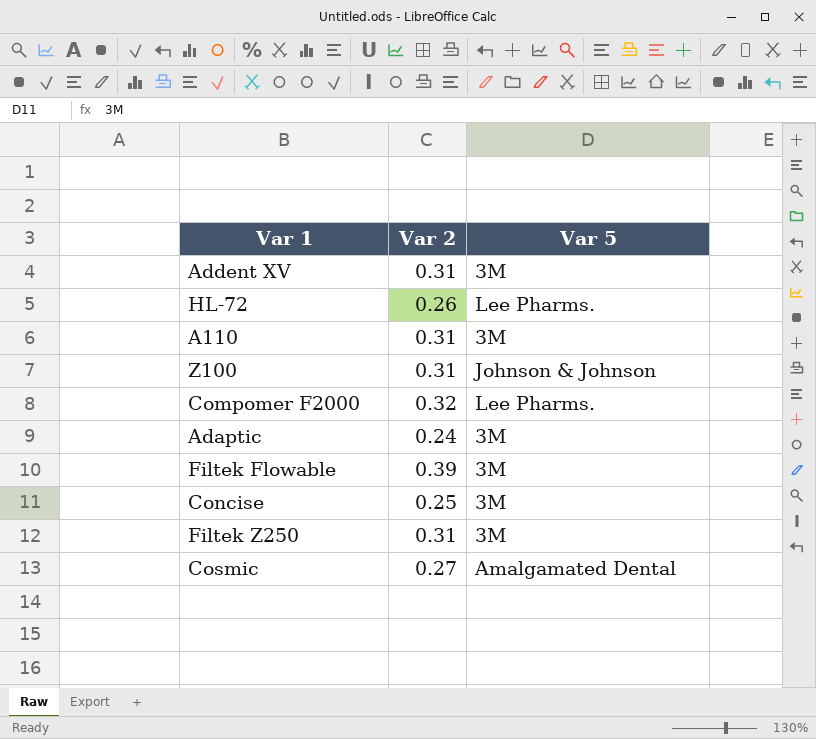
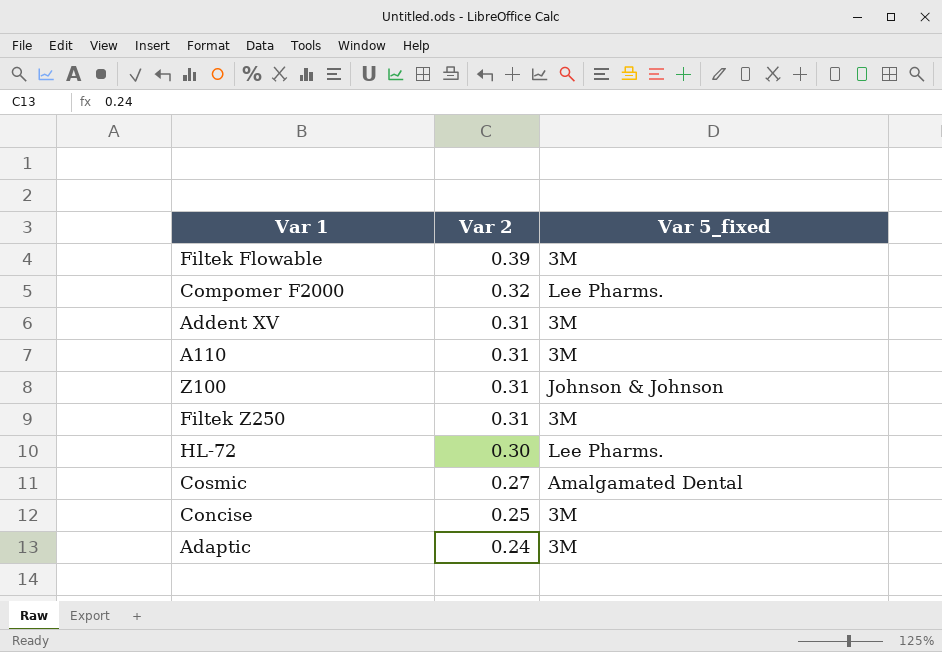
row order: none -> Var 2 descending
column name: Var 5 -> Var 5_fixed
HL-72 | Var 2: 0.26 -> 0.30

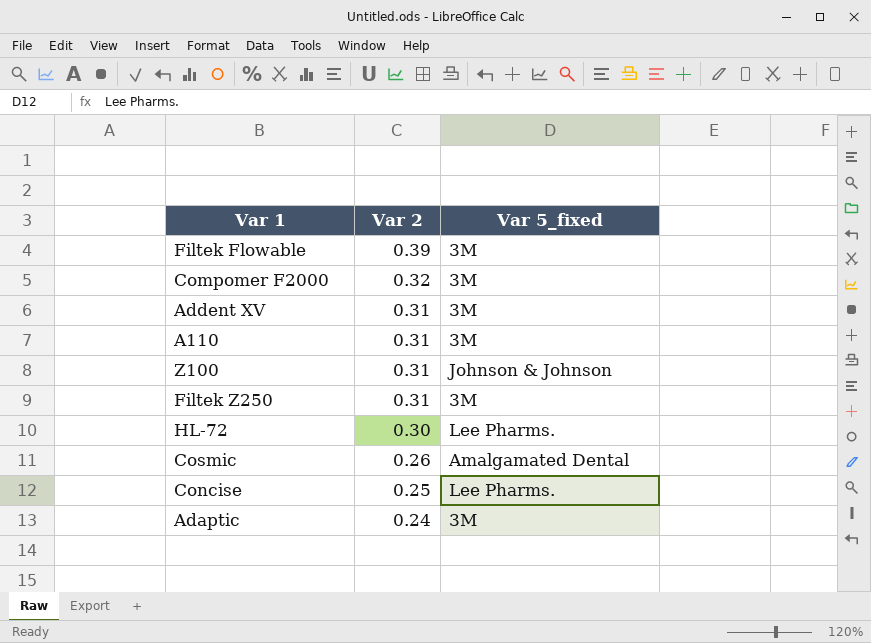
Compomer F2000 | Var 5_fixed: Lee Pharms. -> 3M
Cosmic | Var 2: 0.27 -> 0.26
Concise | Var 5_fixed: 3M -> Lee Pharms.

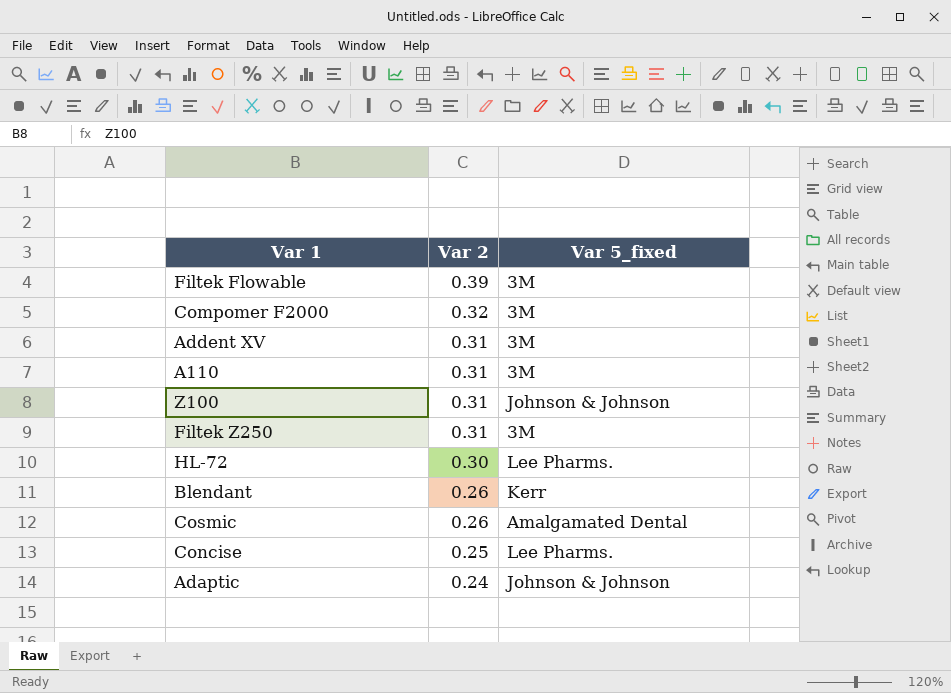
row Blendant: none -> 0.26 | Kerr
Adaptic | Var 5_fixed: 3M -> Johnson & Johnson

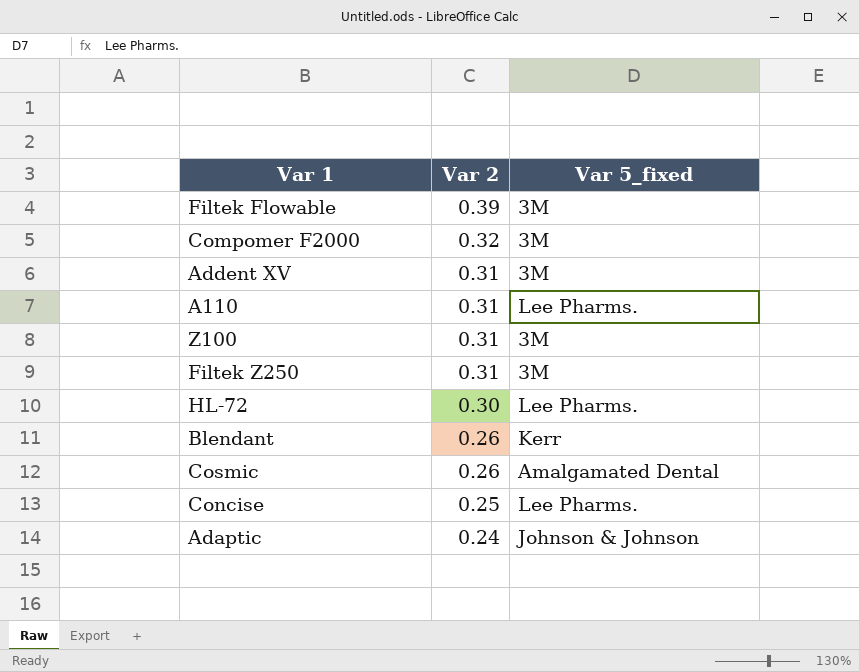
A110 | Var 5_fixed: 3M -> Lee Pharms.
Z100 | Var 5_fixed: Johnson & Johnson -> 3M

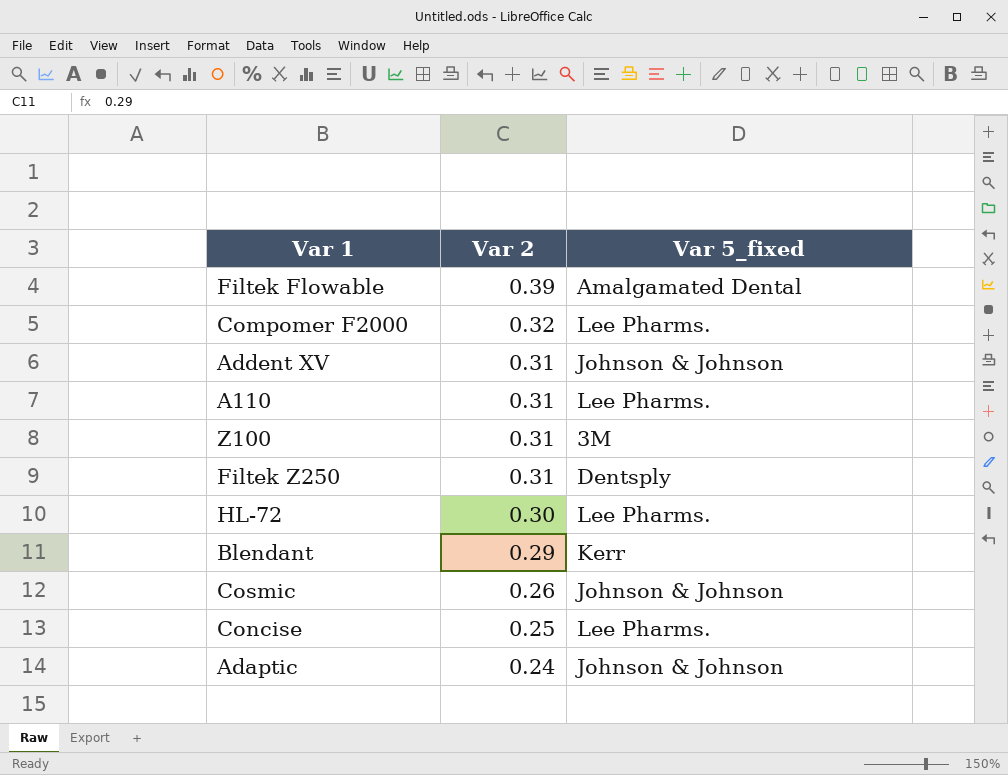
Filtek Flowable | Var 5_fixed: 3M -> Amalgamated Dental
Compomer F2000 | Var 5_fixed: 3M -> Lee Pharms.
Addent XV | Var 5_fixed: 3M -> Johnson & Johnson
Filtek Z250 | Var 5_fixed: 3M -> Dentsply
Blendant | Var 2: 0.26 -> 0.29
Cosmic | Var 5_fixed: Amalgamated Dental -> Johnson & Johnson

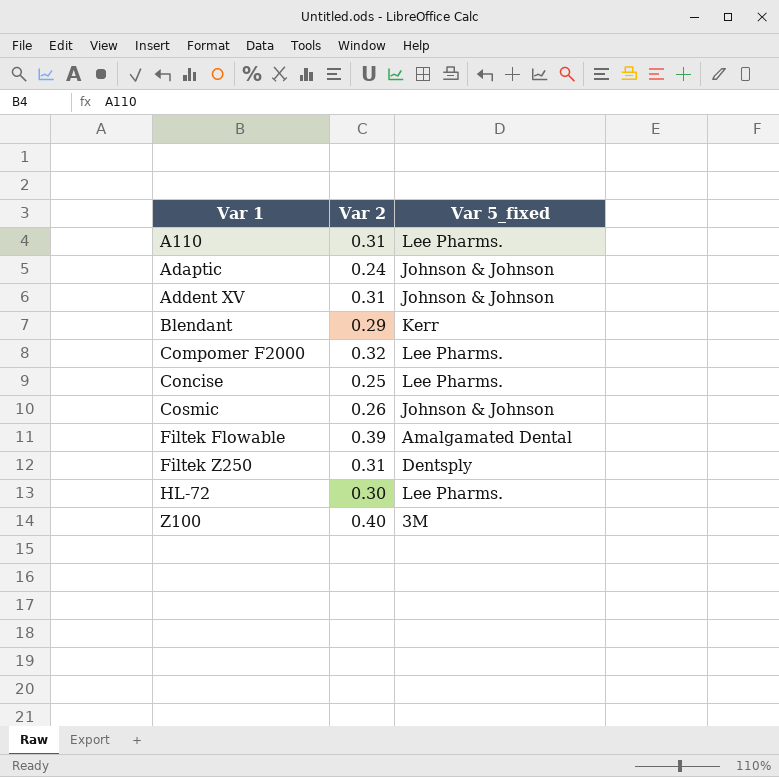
row order: Var 2 descending -> Var 1 ascending
Z100 | Var 2: 0.31 -> 0.40

